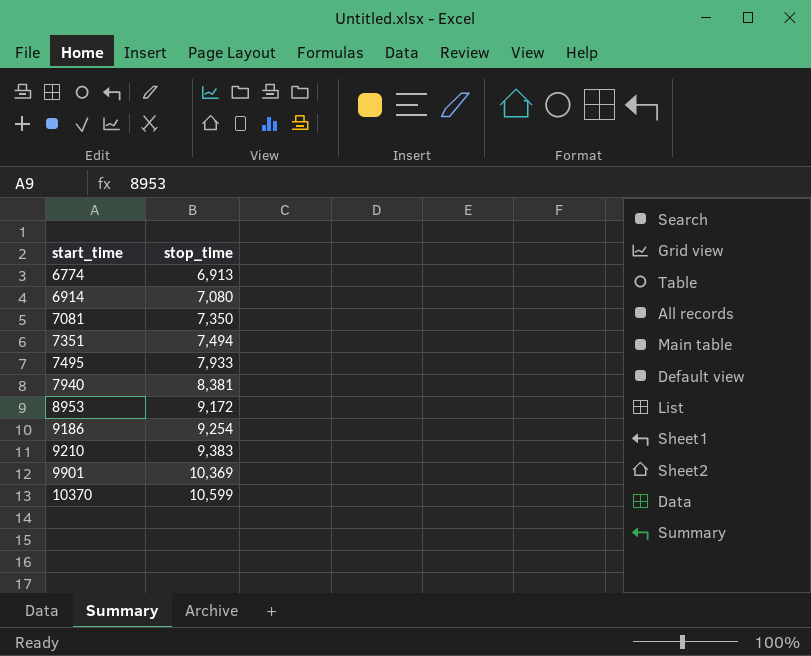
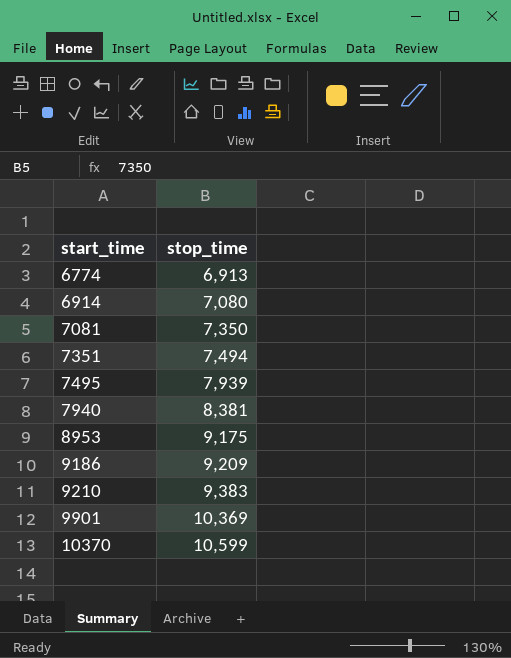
7495 | stop_time: 7,933 -> 7,939
8953 | stop_time: 9,172 -> 9,175
9186 | stop_time: 9,254 -> 9,209

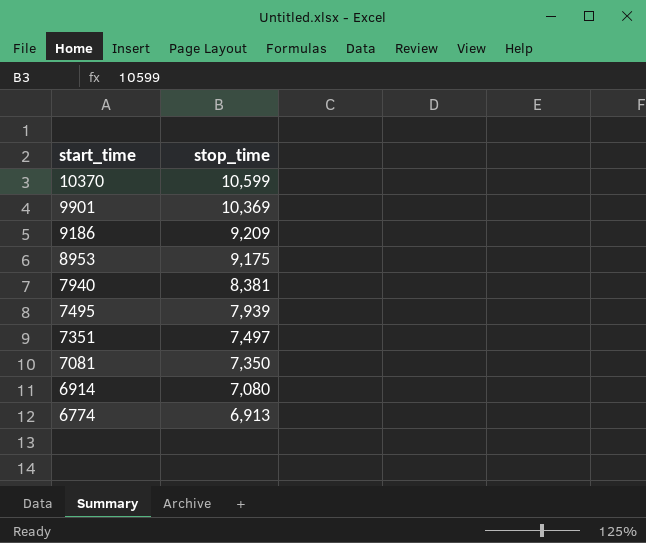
row order: start_time ascending -> start_time descending
row 9210: 9,383 -> none
7351 | stop_time: 7,494 -> 7,497

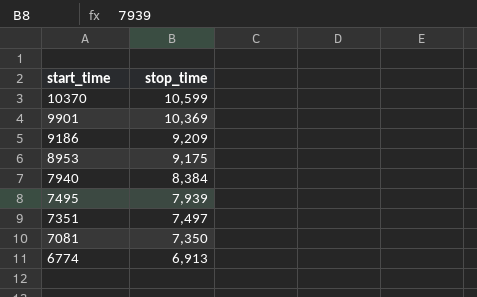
row 6914: 7,080 -> none
7940 | stop_time: 8,381 -> 8,384

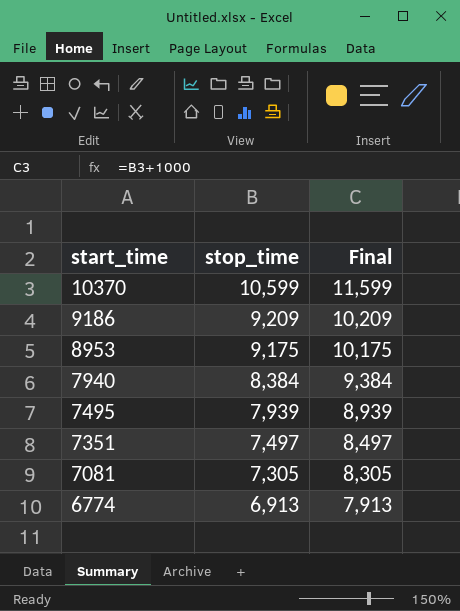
column Final | formula: none -> [stop_time] + 1000
row 9901: 10,369 -> none
7081 | stop_time: 7,350 -> 7,305

